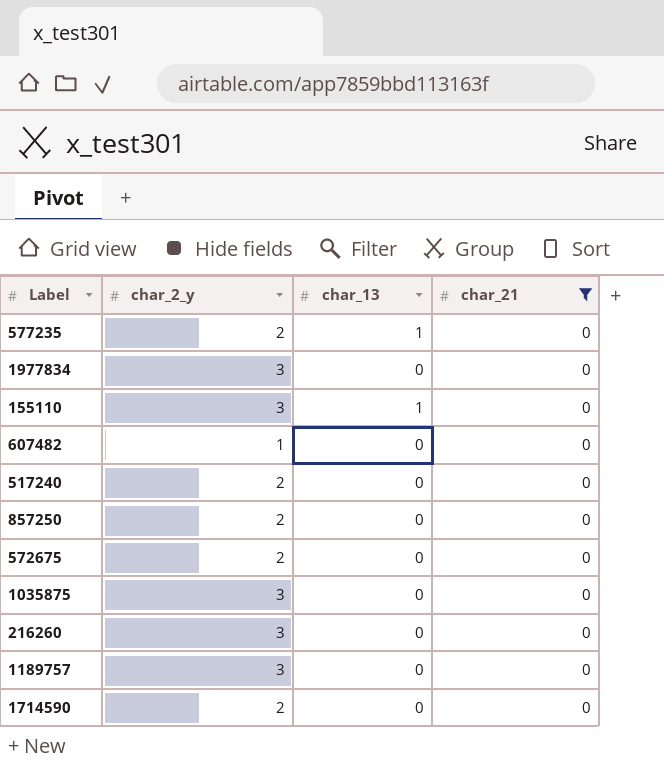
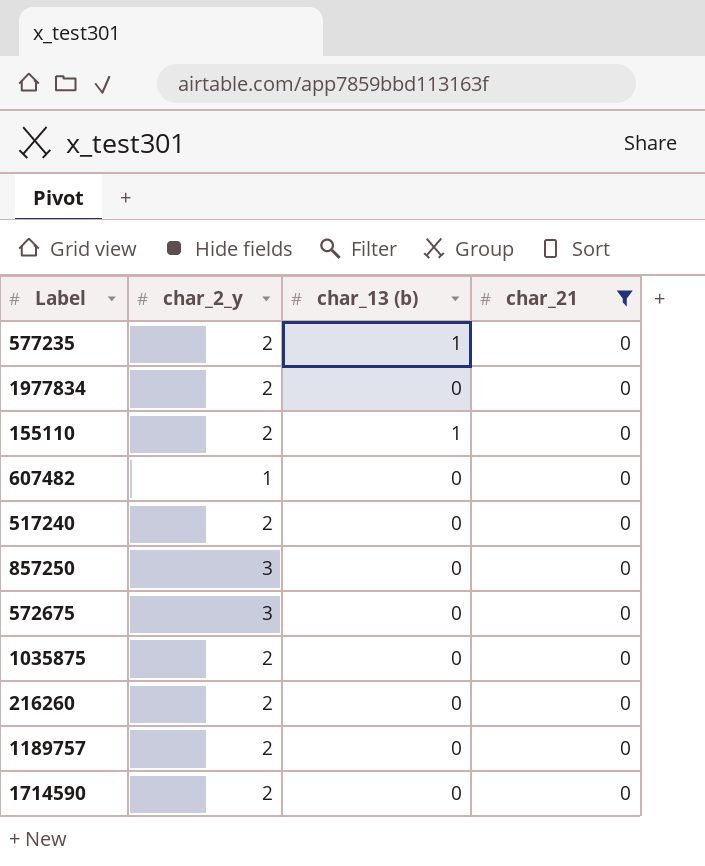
column name: char_13 -> char_13 (b)
1977834 | char_2_y: 3 -> 2
155110 | char_2_y: 3 -> 2
857250 | char_2_y: 2 -> 3
572675 | char_2_y: 2 -> 3
1035875 | char_2_y: 3 -> 2
216260 | char_2_y: 3 -> 2
1189757 | char_2_y: 3 -> 2

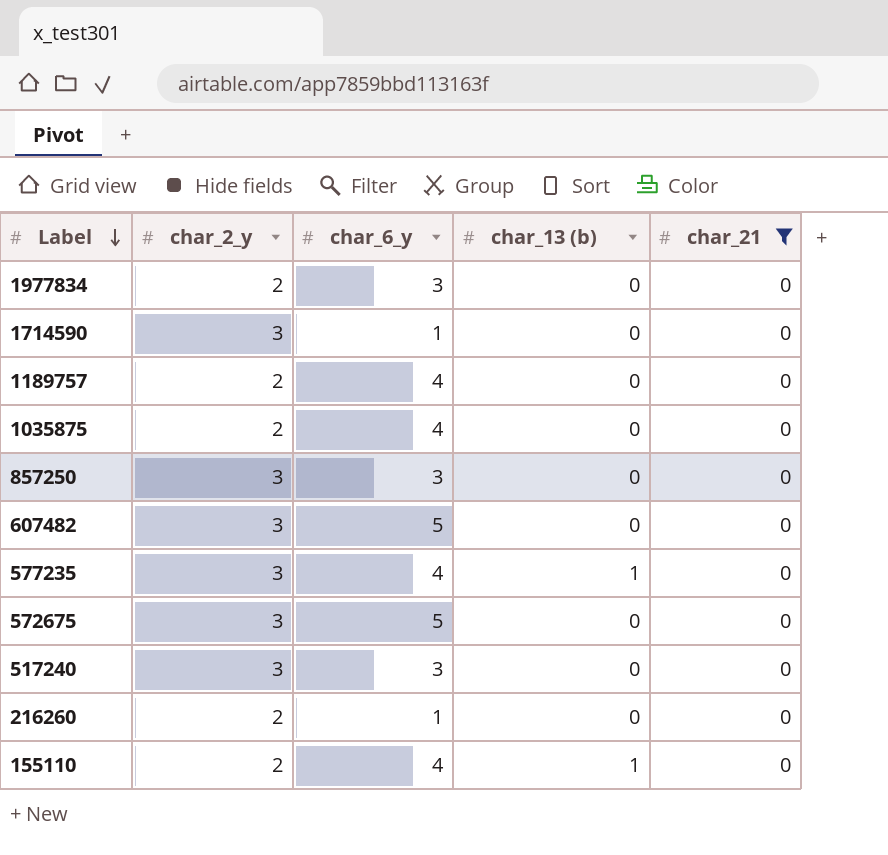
row order: none -> Label descending
column char_6_y | position: none -> 3
1714590 | char_2_y: 2 -> 3
607482 | char_2_y: 1 -> 3
577235 | char_2_y: 2 -> 3
517240 | char_2_y: 2 -> 3

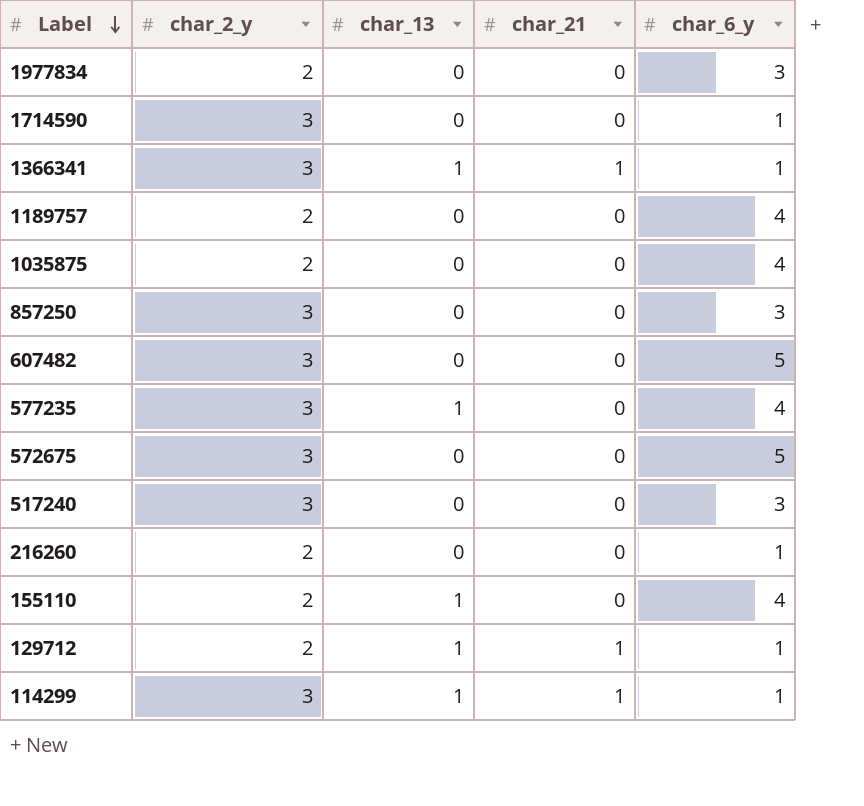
filter: char_21 = 0 -> none
column name: char_13 (b) -> char_13
column char_6_y | position: 3 -> 5

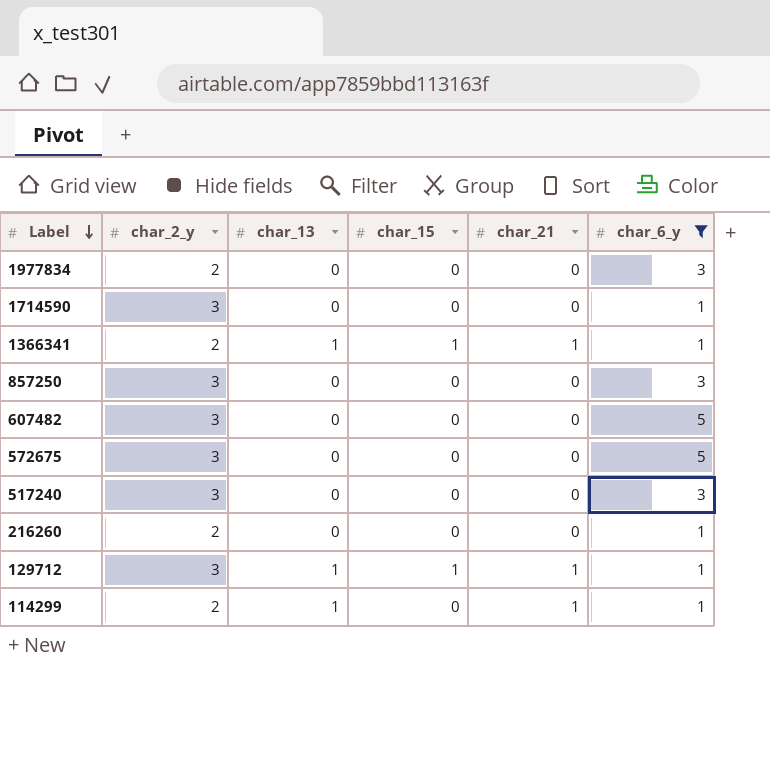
filter: none -> char_6_y != 4
column char_15 | position: none -> 4
1366341 | char_2_y: 3 -> 2
129712 | char_2_y: 2 -> 3
114299 | char_2_y: 3 -> 2

